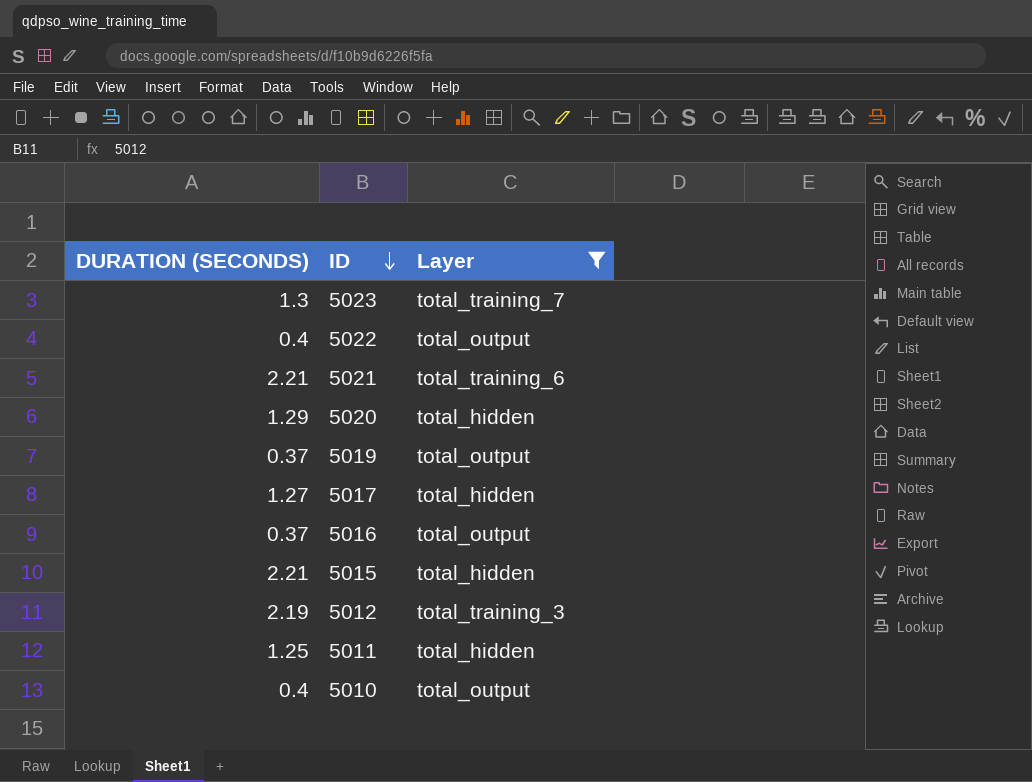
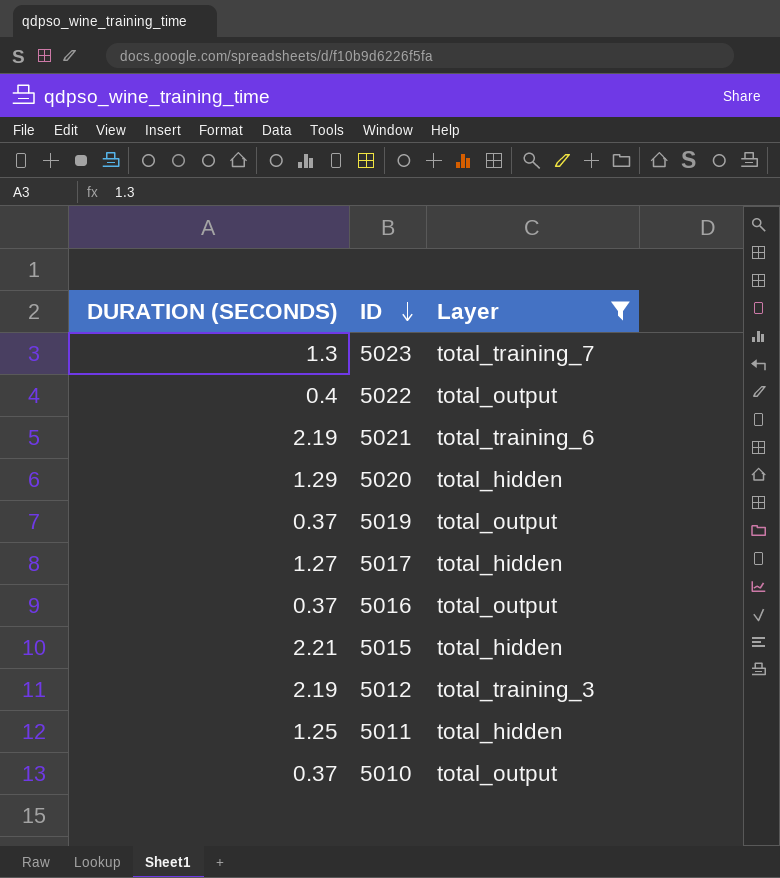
5021 | DURATION (SECONDS): 2.21 -> 2.19
5010 | DURATION (SECONDS): 0.4 -> 0.37

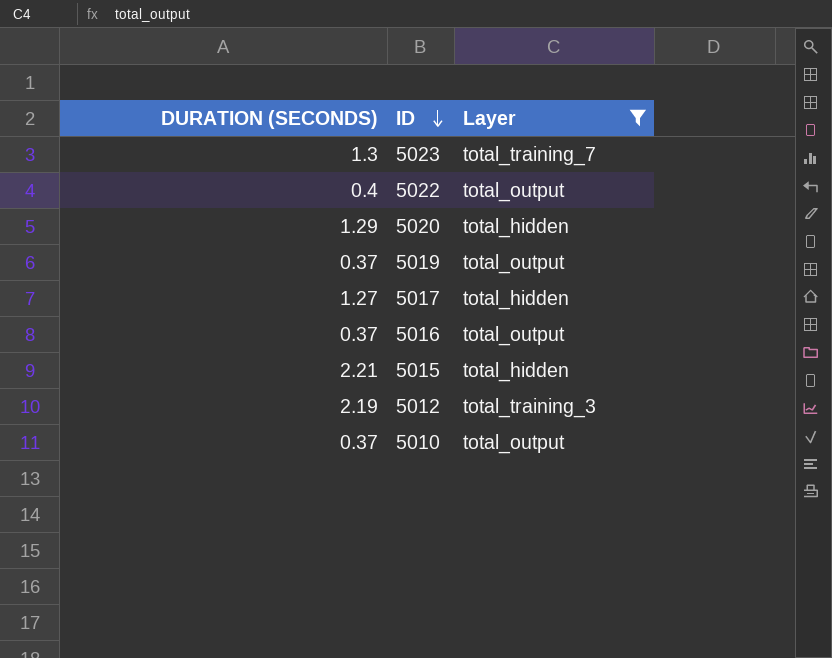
row 5021: 2.19 | total_training_6 -> none
row 5011: 1.25 | total_hidden -> none

